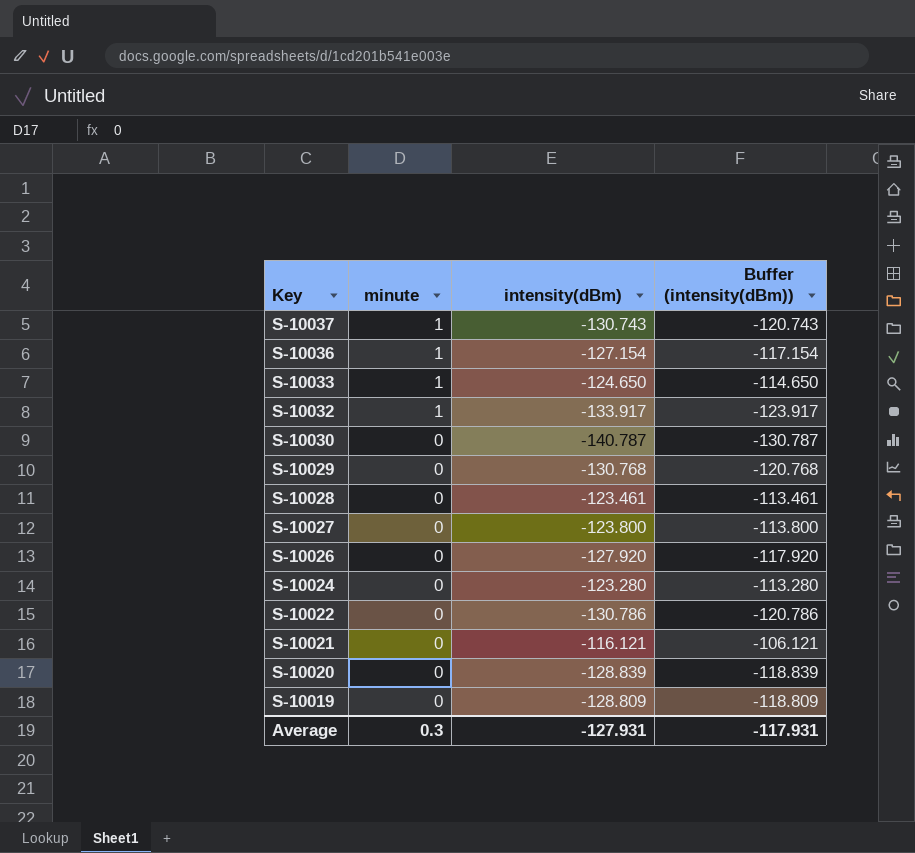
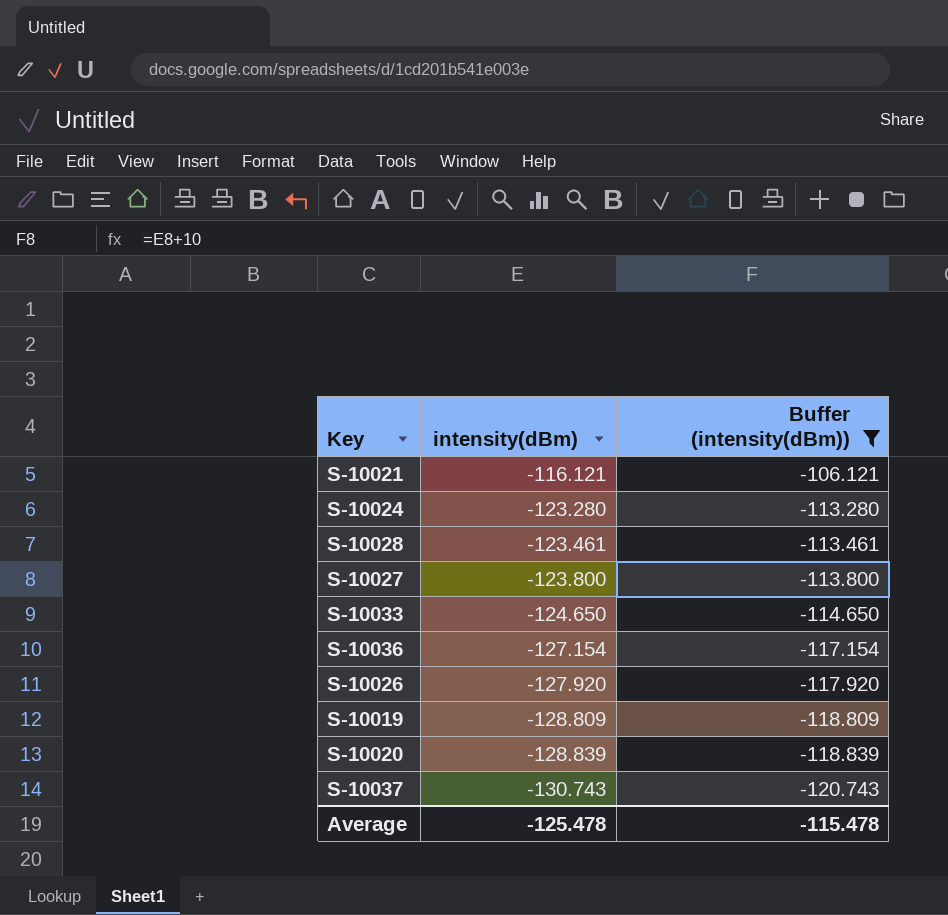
filter: none -> Buffer (intensity(dBm)) >= -120.743
row order: Key descending -> intensity(dBm) descending
column minute | position: 2 -> none
Average | intensity(dBm): -127.931 -> -125.478
Average | Buffer (intensity(dBm)): -117.931 -> -115.478

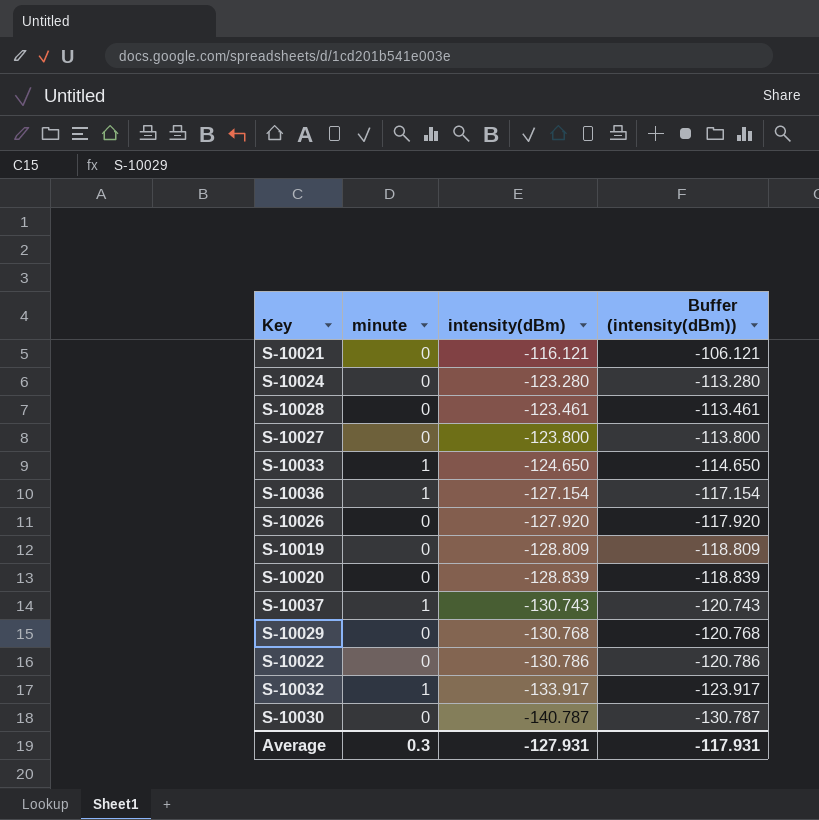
filter: Buffer (intensity(dBm)) >= -120.743 -> none
column minute | position: none -> 2
Average | intensity(dBm): -125.478 -> -127.931
Average | Buffer (intensity(dBm)): -115.478 -> -117.931

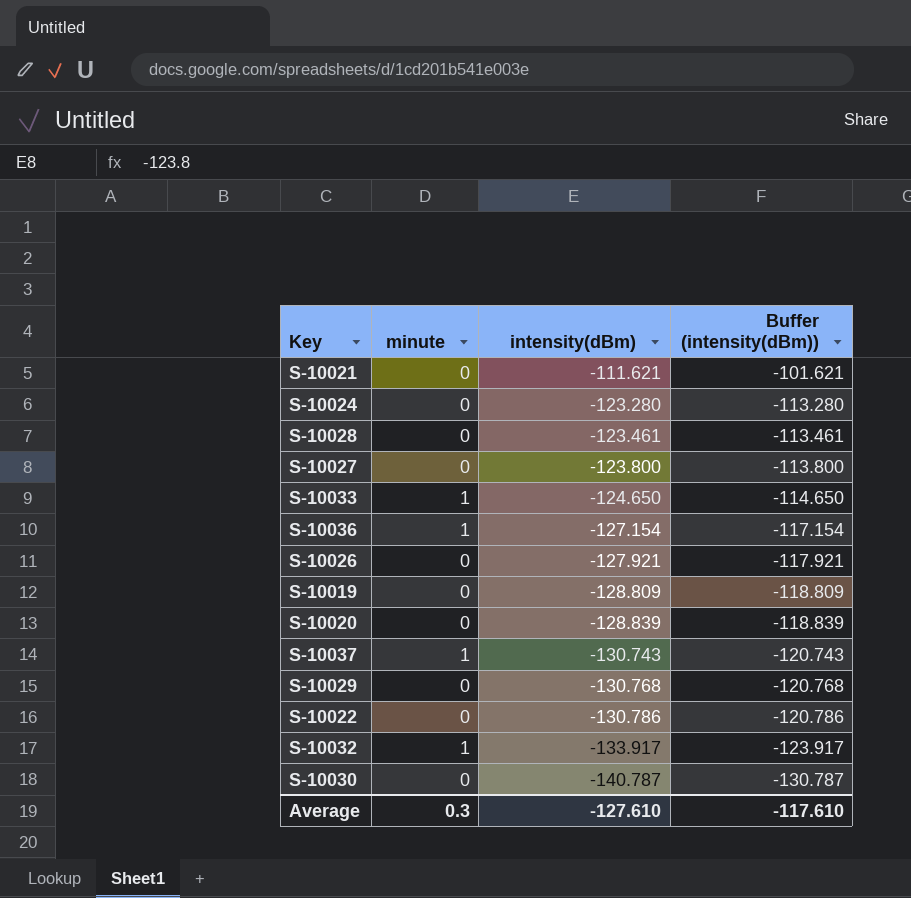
S-10021 | intensity(dBm): -116.121 -> -111.621
S-10021 | Buffer (intensity(dBm)): -106.121 -> -101.621
S-10026 | intensity(dBm): -127.920 -> -127.921
S-10026 | Buffer (intensity(dBm)): -117.920 -> -117.921
Average | intensity(dBm): -127.931 -> -127.610
Average | Buffer (intensity(dBm)): -117.931 -> -117.610

